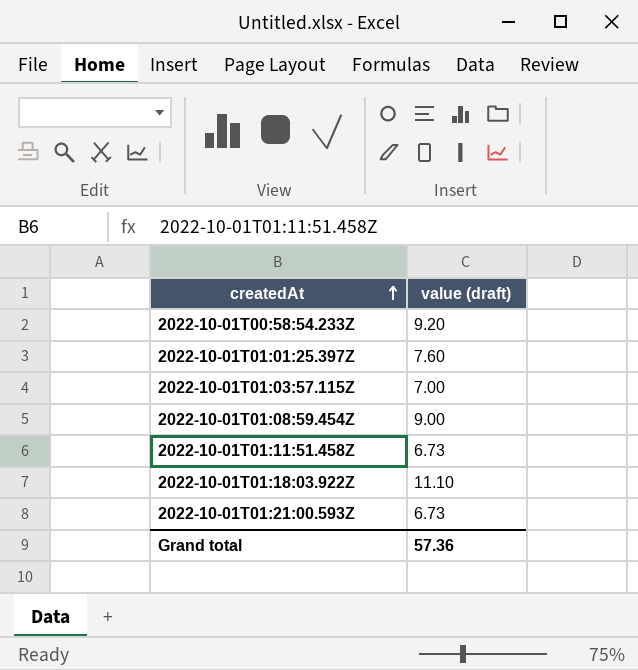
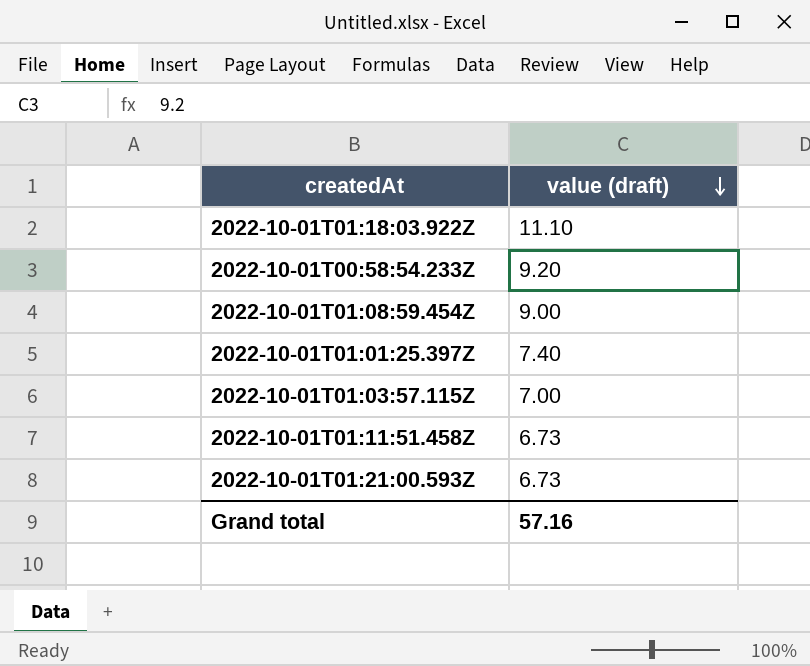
row order: createdAt ascending -> value (draft) descending
2022-10-01T01:01:25.397Z | value (draft): 7.60 -> 7.40
Grand total | value (draft): 57.36 -> 57.16

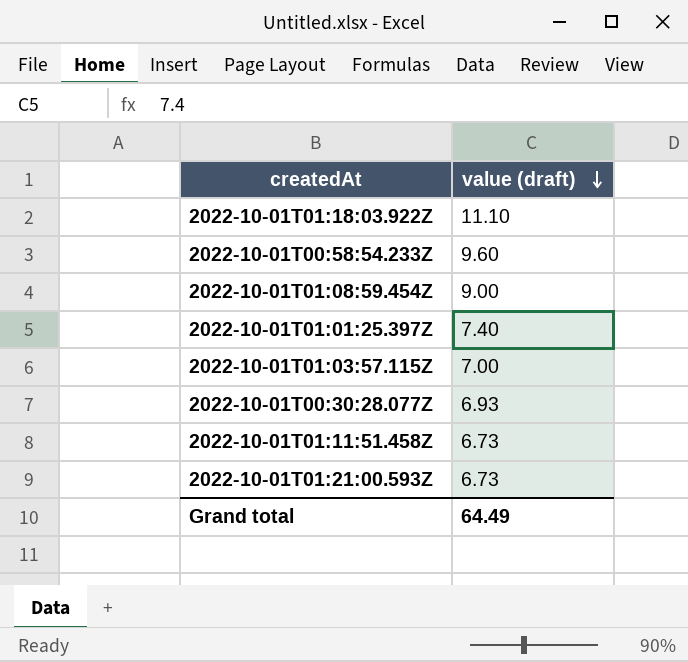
2022-10-01T00:58:54.233Z | value (draft): 9.20 -> 9.60
row 2022-10-01T00:30:28.077Z: none -> 6.93
Grand total | value (draft): 57.16 -> 64.49

